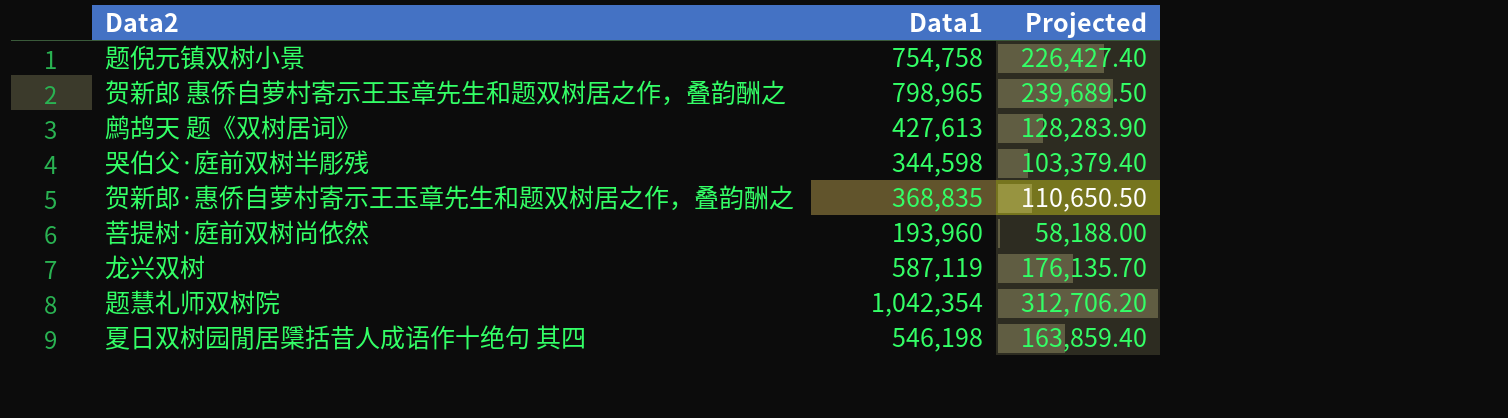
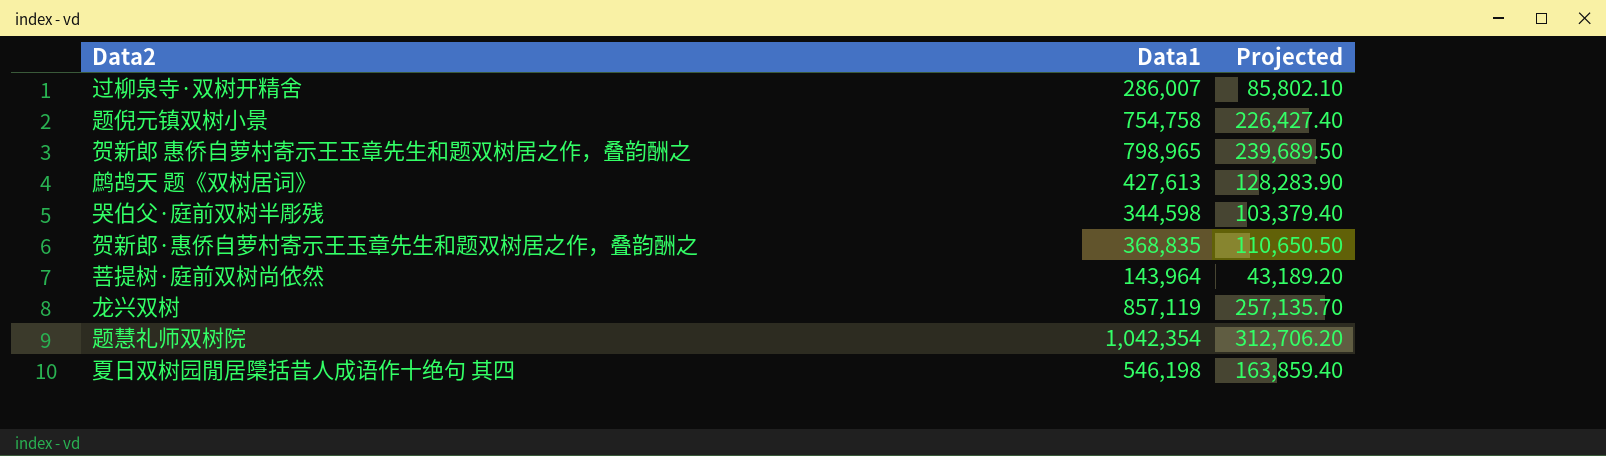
row 过柳泉寺·双树开精舍: none -> 286,007 | 85,802.10
菩提树·庭前双树尚依然 | Data1: 193,960 -> 143,964
菩提树·庭前双树尚依然 | Projected: 58,188.00 -> 43,189.20
龙兴双树 | Data1: 587,119 -> 857,119
龙兴双树 | Projected: 176,135.70 -> 257,135.70

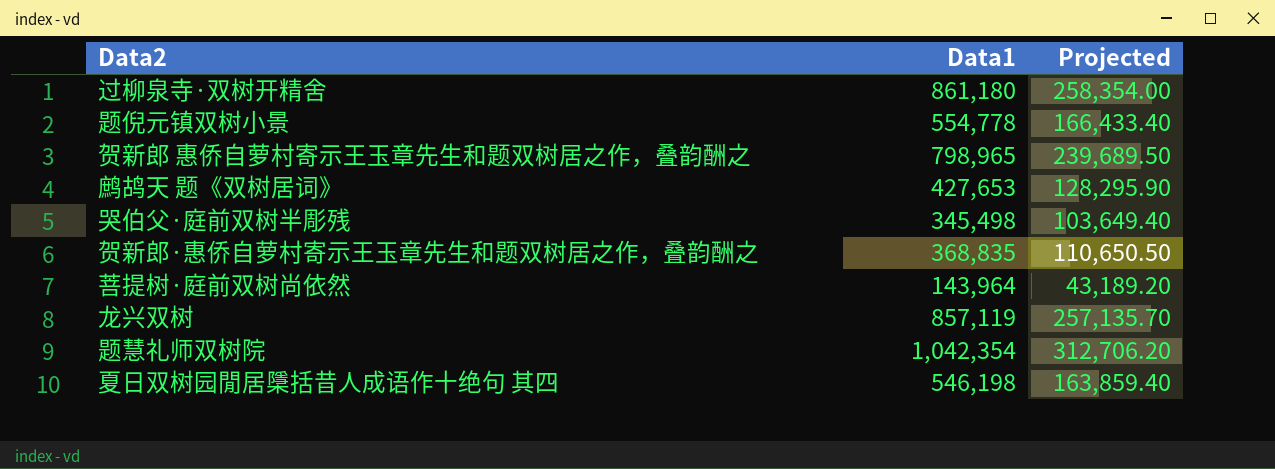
过柳泉寺·双树开精舍 | Data1: 286,007 -> 861,180
过柳泉寺·双树开精舍 | Projected: 85,802.10 -> 258,354.00
题倪元镇双树小景 | Data1: 754,758 -> 554,778
题倪元镇双树小景 | Projected: 226,427.40 -> 166,433.40
鹧鸪天 题《双树居词》 | Data1: 427,613 -> 427,653
鹧鸪天 题《双树居词》 | Projected: 128,283.90 -> 128,295.90
哭伯父·庭前双树半彫残 | Data1: 344,598 -> 345,498
哭伯父·庭前双树半彫残 | Projected: 103,379.40 -> 103,649.40

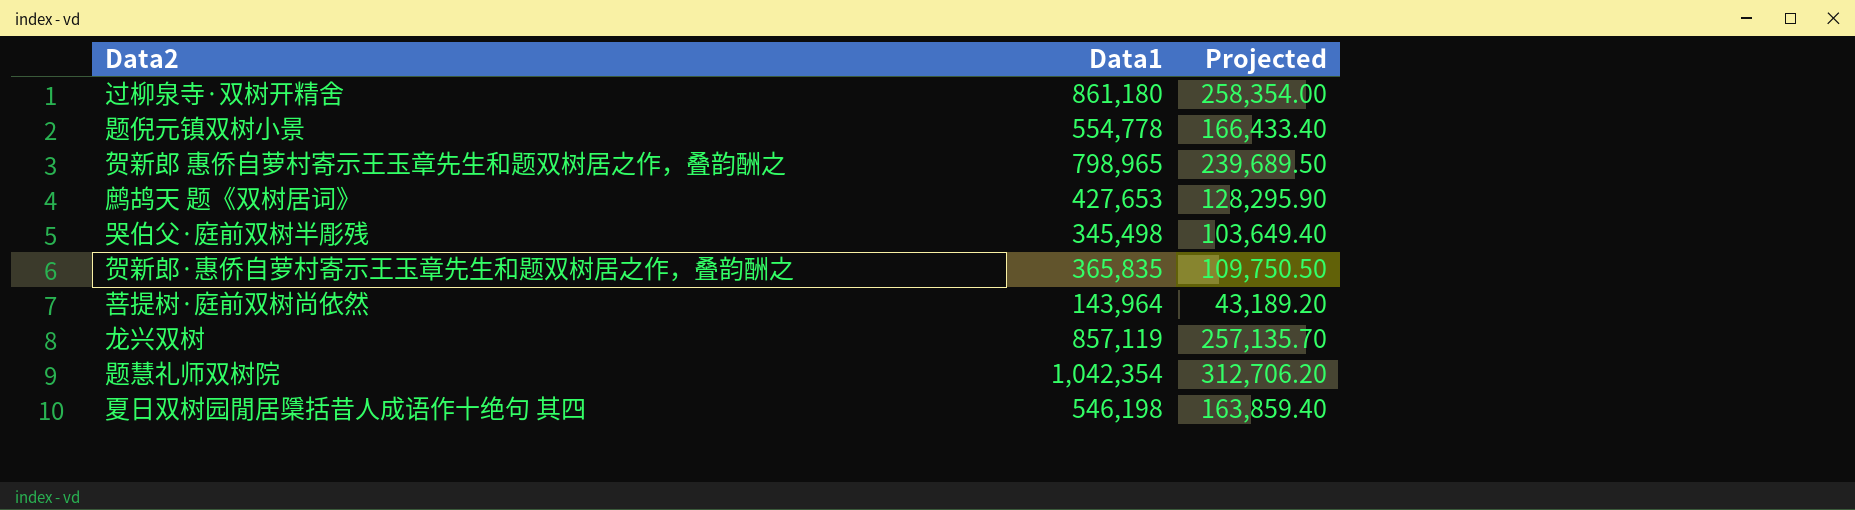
贺新郎·惠侨自萝村寄示王玉章先生和题双树居之作，叠韵酬之 | Data1: 368,835 -> 365,835
贺新郎·惠侨自萝村寄示王玉章先生和题双树居之作，叠韵酬之 | Projected: 110,650.50 -> 109,750.50

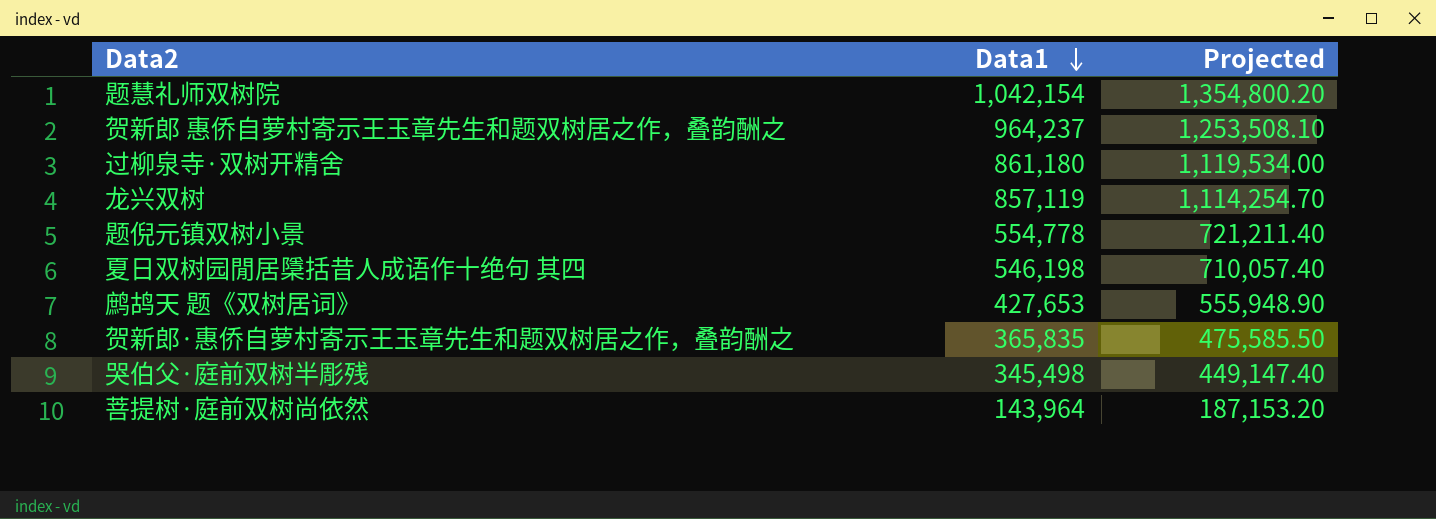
row order: none -> Data1 descending
column Projected | formula: [Data1] * 0.3 -> [Data1] * 1.3
题慧礼师双树院 | Data1: 1,042,354 -> 1,042,154
贺新郎 惠侨自萝村寄示王玉章先生和题双树居之作，叠韵酬之 | Data1: 798,965 -> 964,237

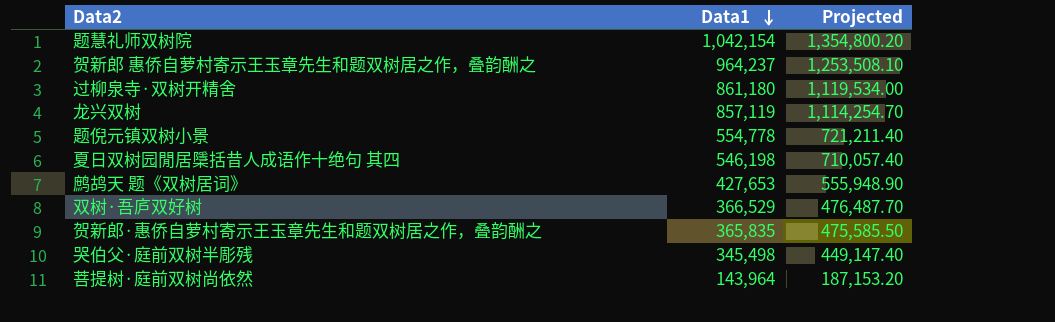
row 双树·吾庐双好树: none -> 366,529 | 476,487.70

